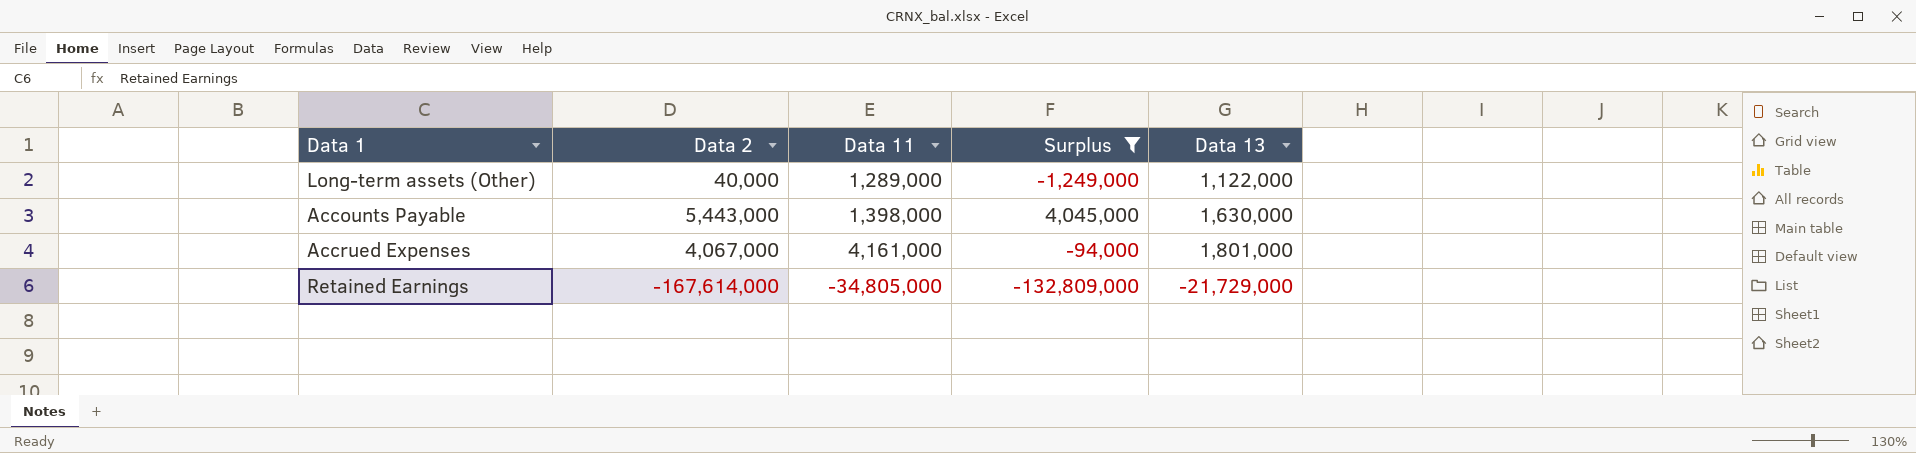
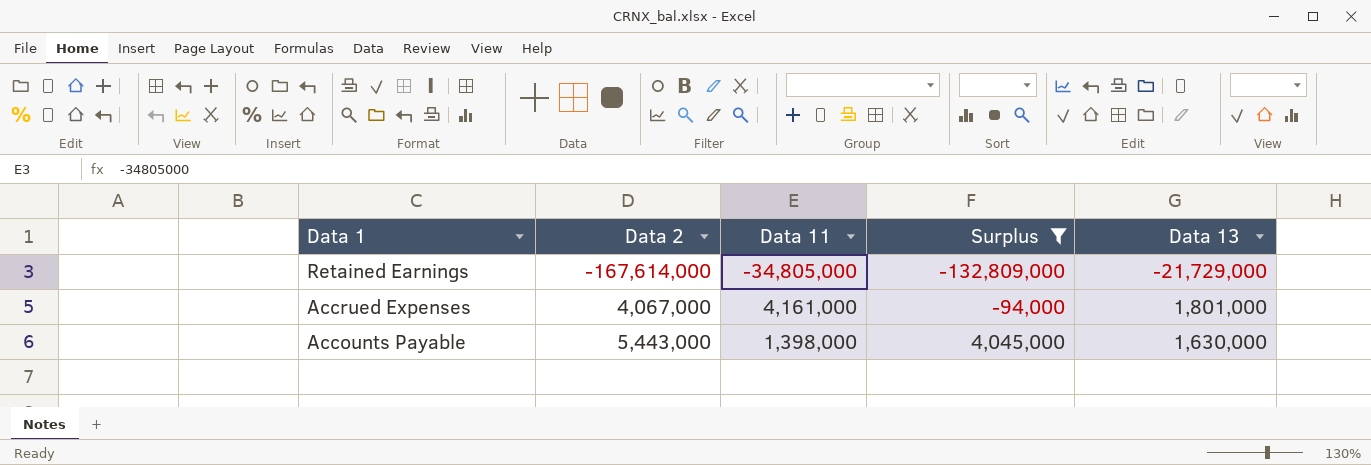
row order: none -> Data 1 descending
row Long-term assets (Other): 40,000 | 1,289,000 | -1,249,000 | 1,122,000 -> none

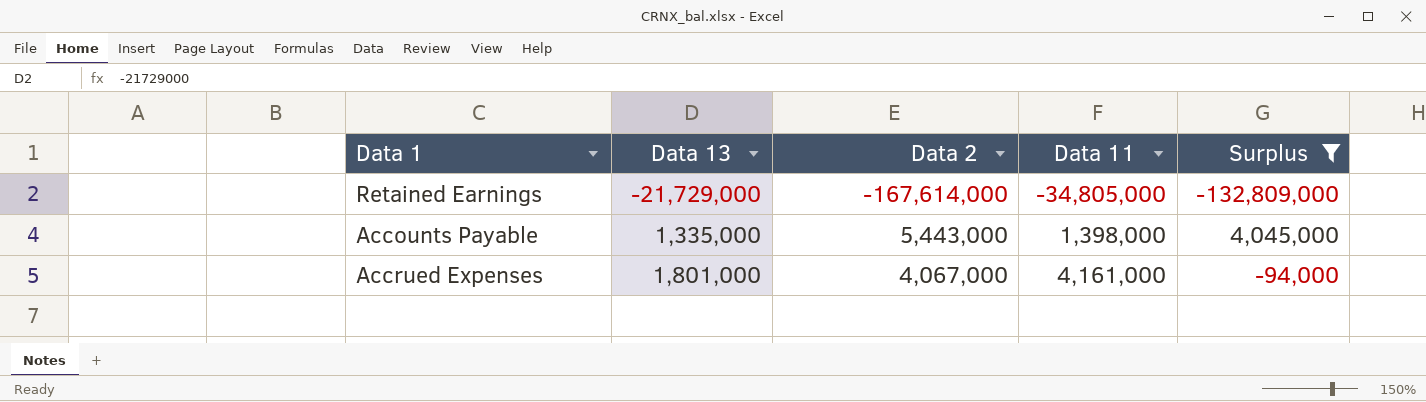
row order: Data 1 descending -> Data 13 ascending
column Data 13 | position: 5 -> 2
Accounts Payable | Data 13: 1,630,000 -> 1,335,000

